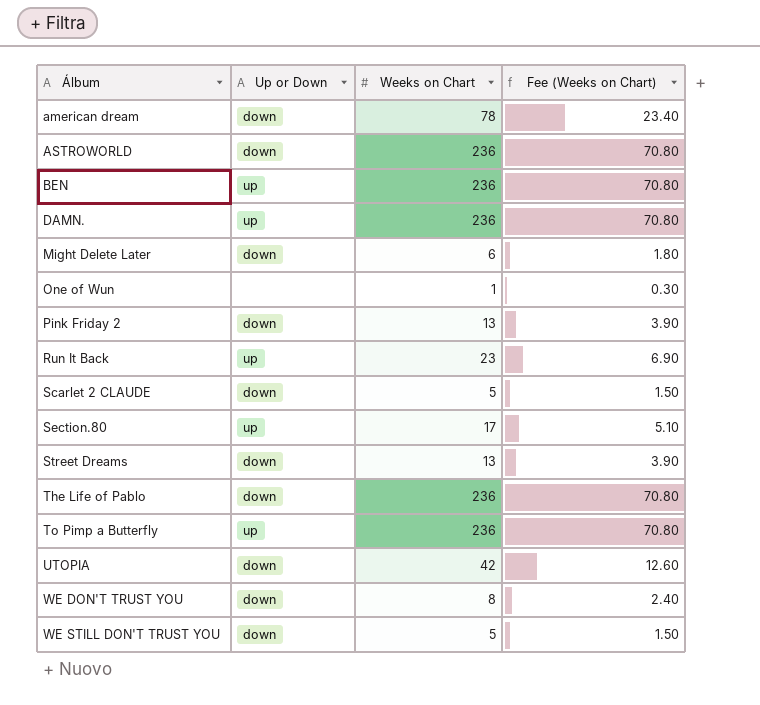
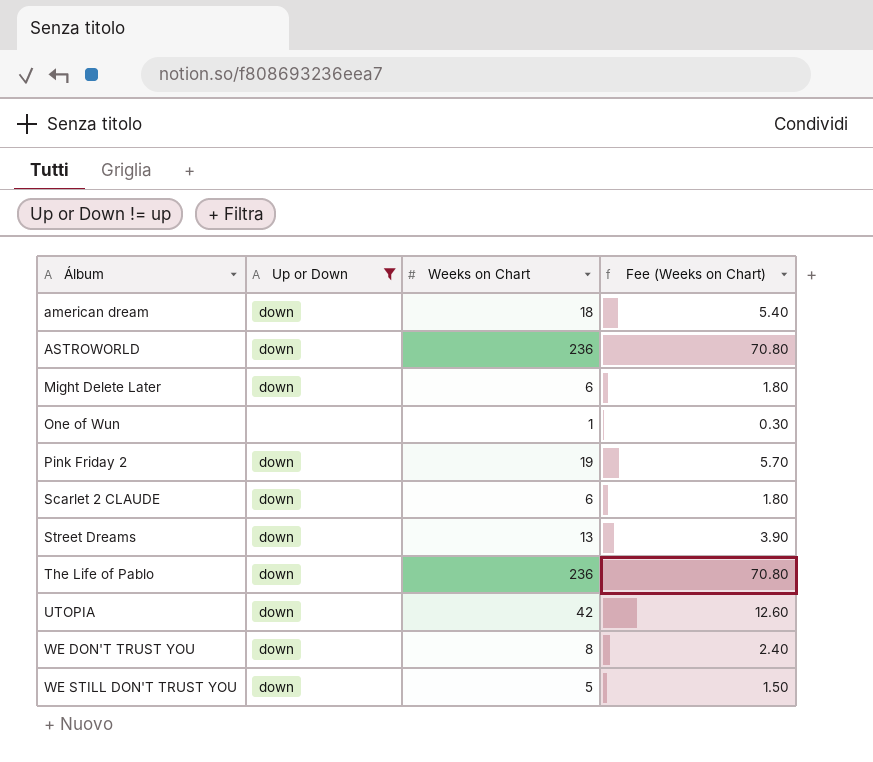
filter: none -> Up or Down != up
american dream | Weeks on Chart: 78 -> 18
american dream | Fee (Weeks on Chart): 23.40 -> 5.40
Pink Friday 2 | Weeks on Chart: 13 -> 19
Pink Friday 2 | Fee (Weeks on Chart): 3.90 -> 5.70
Scarlet 2 CLAUDE | Weeks on Chart: 5 -> 6
Scarlet 2 CLAUDE | Fee (Weeks on Chart): 1.50 -> 1.80

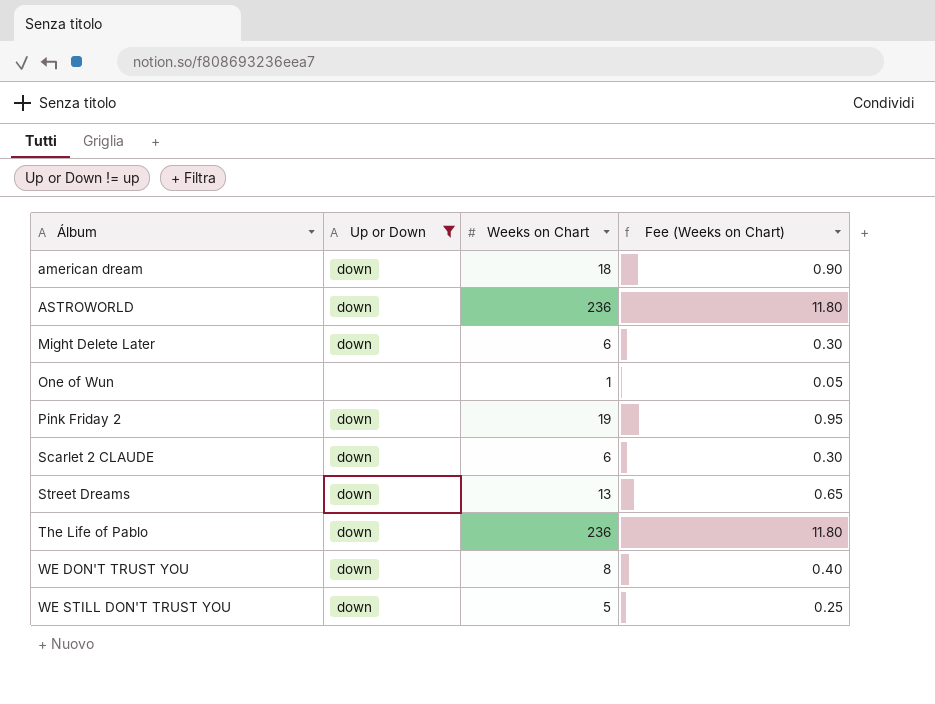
column Fee (Weeks on Chart) | formula: [Weeks on Chart] * 0.3 -> [Weeks on Chart] * 0.05
row UTOPIA: down | 42 | 12.60 -> none

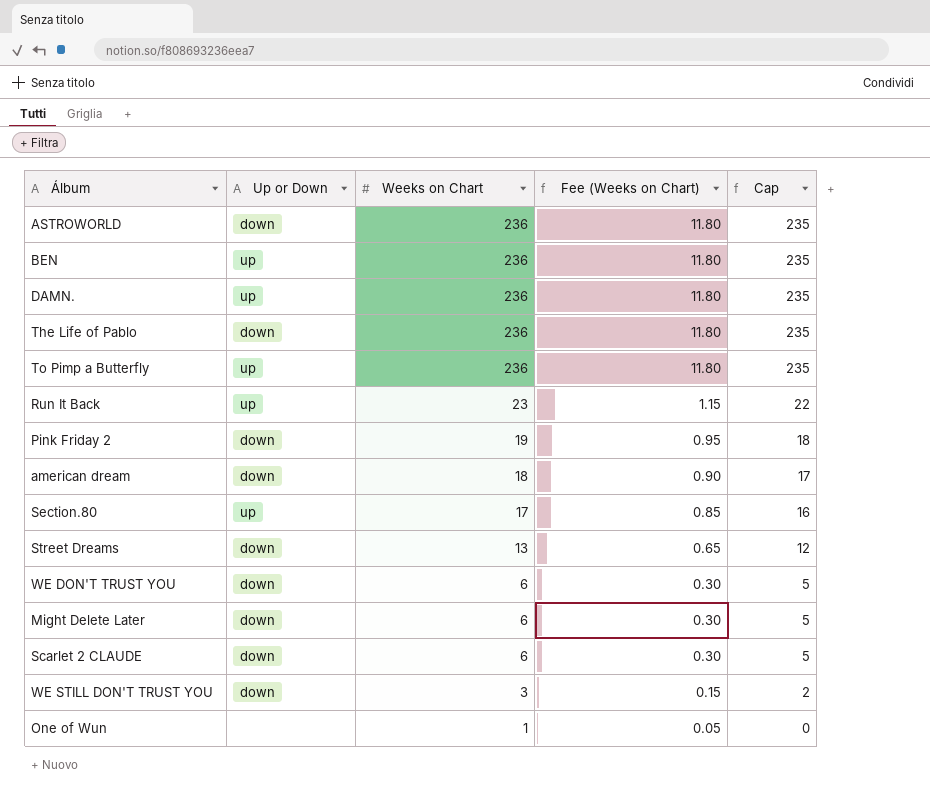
filter: Up or Down != up -> none
row order: Álbum ascending -> Weeks on Chart descending
column Cap | formula: none -> [Weeks on Chart] - 1
WE DON'T TRUST YOU | Weeks on Chart: 8 -> 6
WE DON'T TRUST YOU | Fee (Weeks on Chart): 0.40 -> 0.30
WE STILL DON'T TRUST YOU | Weeks on Chart: 5 -> 3
WE STILL DON'T TRUST YOU | Fee (Weeks on Chart): 0.25 -> 0.15

